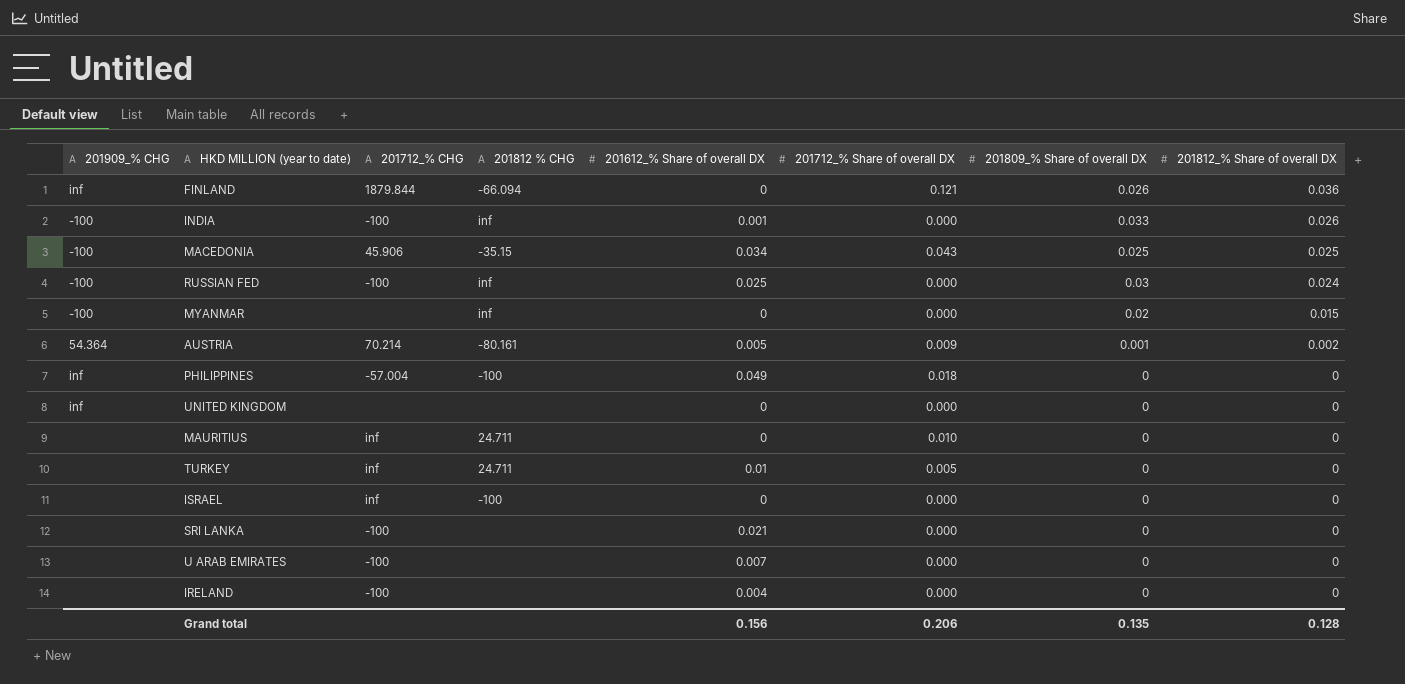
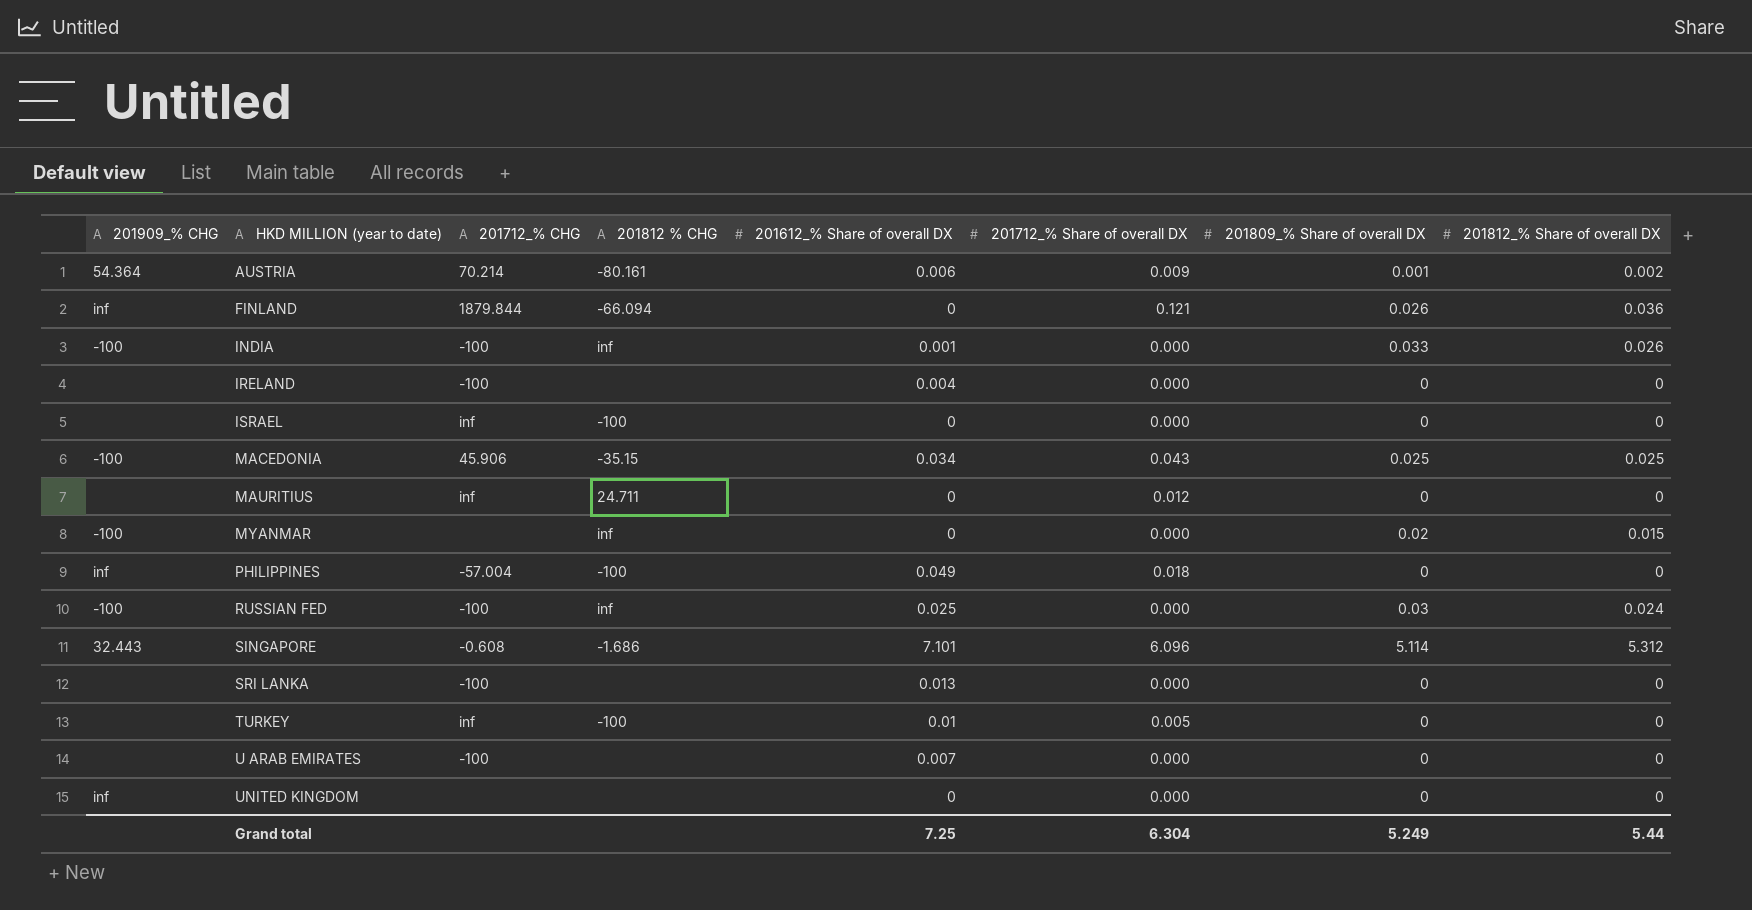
row order: 201812_% Share of overall DX descending -> HKD MILLION (year to date) ascending
AUSTRIA | 201612_% Share of overall DX: 0.005 -> 0.006
MAURITIUS | 201712_% Share of overall DX: 0.010 -> 0.012
row SINGAPORE: none -> 32.443 | -0.608 | -1.686 | 7.101 | 6.096 | 5.114 | 5.312
SRI LANKA | 201612_% Share of overall DX: 0.021 -> 0.013
TURKEY | 201812 % CHG: 24.711 -> -100
Grand total | 201612_% Share of overall DX: 0.156 -> 7.25
Grand total | 201712_% Share of overall DX: 0.206 -> 6.304
Grand total | 201809_% Share of overall DX: 0.135 -> 5.249
Grand total | 201812_% Share of overall DX: 0.128 -> 5.44

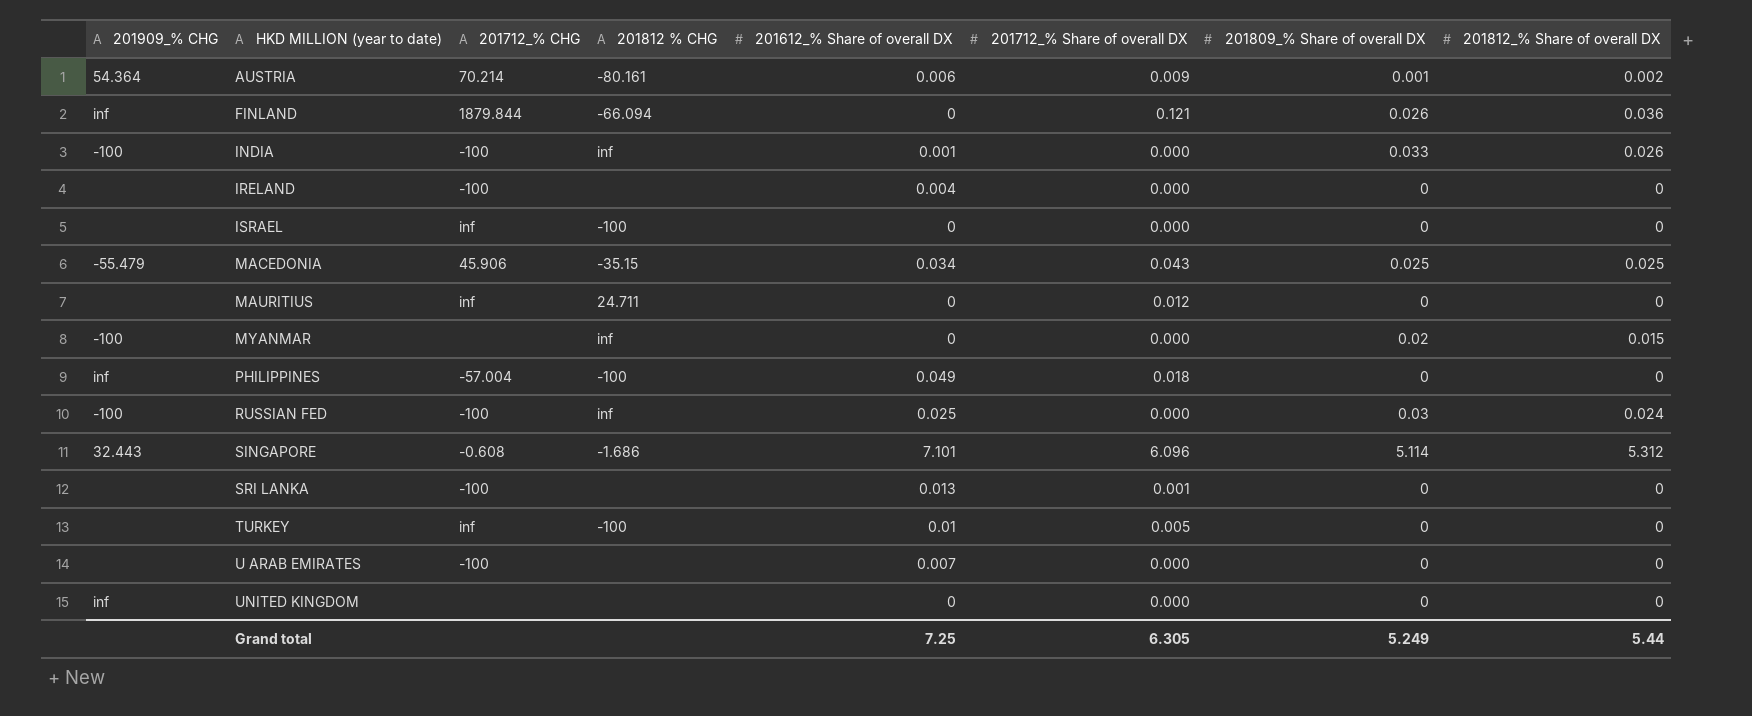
MACEDONIA | 201909_% CHG: -100 -> -55.479
SRI LANKA | 201712_% Share of overall DX: 0.000 -> 0.001
Grand total | 201712_% Share of overall DX: 6.304 -> 6.305

